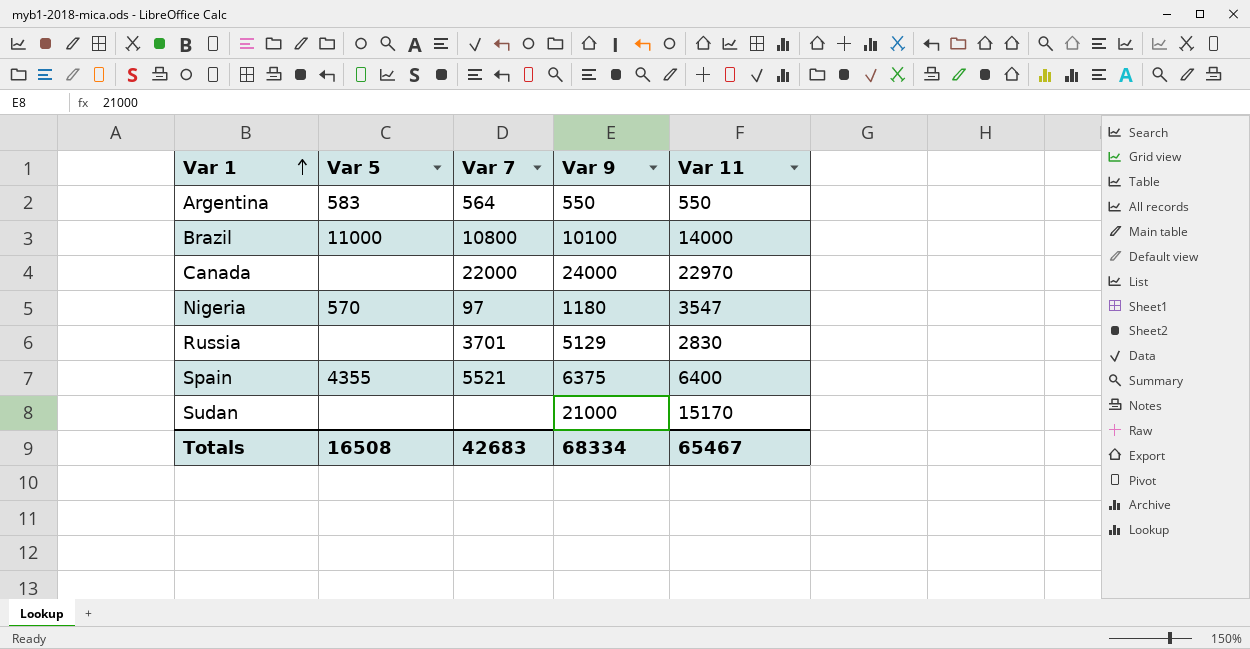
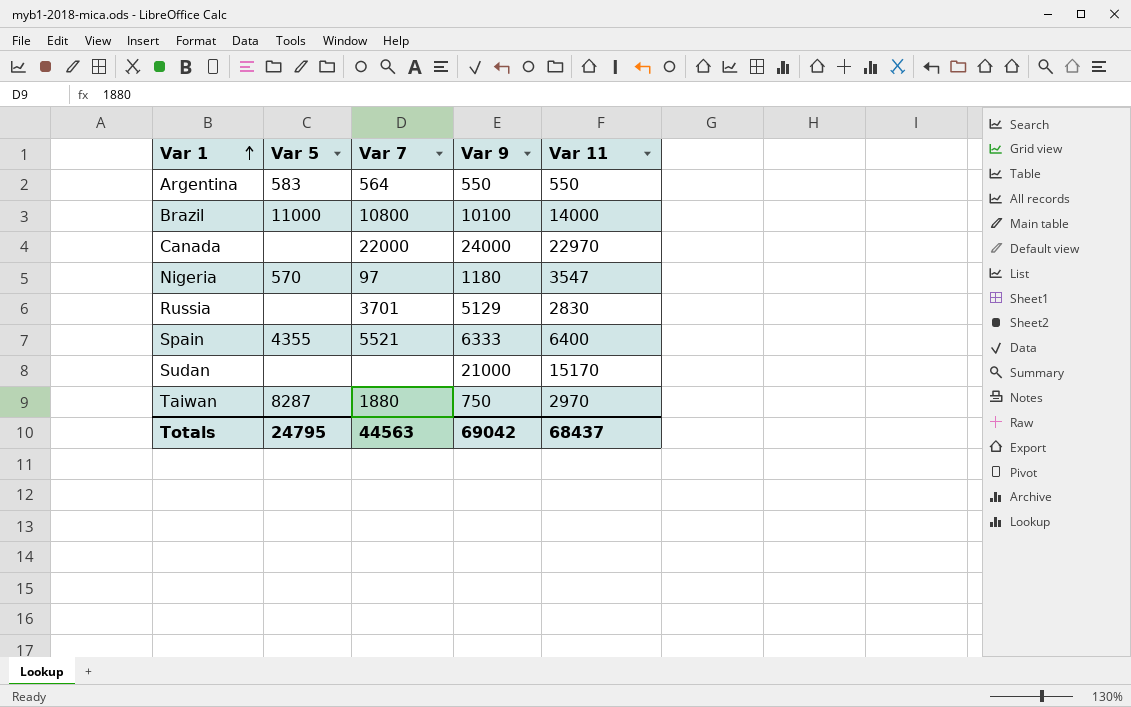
Spain | Var 9: 6375 -> 6333
row Taiwan: none -> 8287 | 1880 | 750 | 2970
Totals | Var 5: 16508 -> 24795
Totals | Var 7: 42683 -> 44563
Totals | Var 9: 68334 -> 69042
Totals | Var 11: 65467 -> 68437

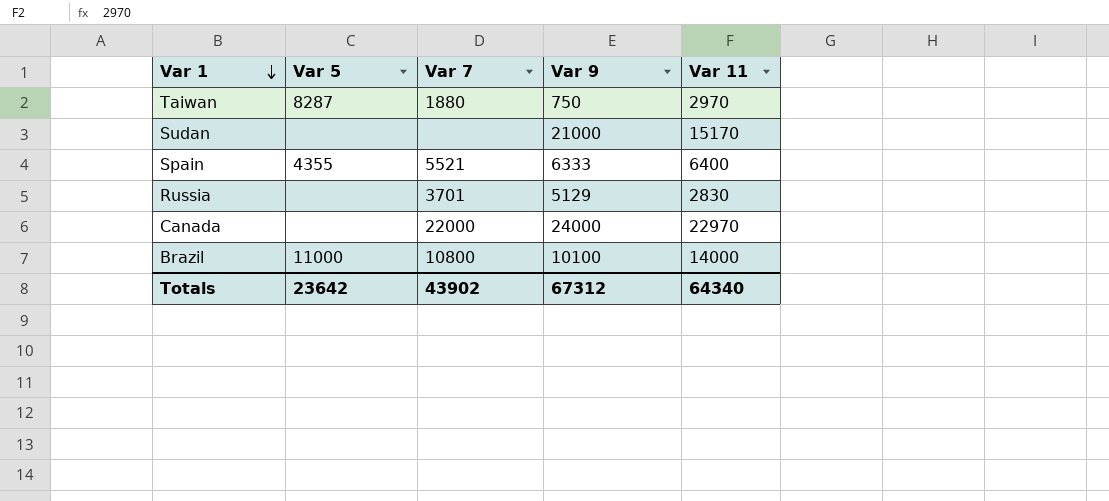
row order: Var 1 ascending -> Var 1 descending
row Argentina: 583 | 564 | 550 | 550 -> none
row Nigeria: 570 | 97 | 1180 | 3547 -> none
Totals | Var 5: 24795 -> 23642
Totals | Var 7: 44563 -> 43902
Totals | Var 9: 69042 -> 67312
Totals | Var 11: 68437 -> 64340

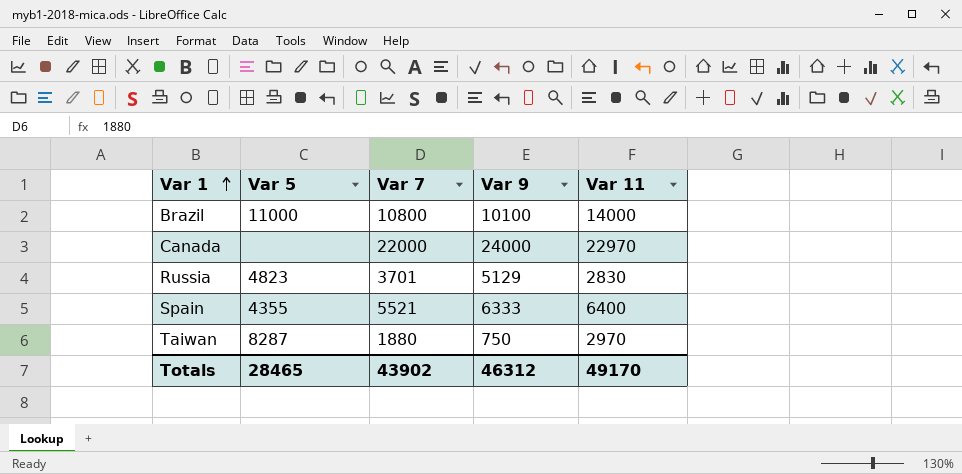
row order: Var 1 descending -> Var 1 ascending
row Sudan: none | none | 21000 | 15170 -> none
Russia | Var 5: none -> 4823
Totals | Var 5: 23642 -> 28465
Totals | Var 9: 67312 -> 46312
Totals | Var 11: 64340 -> 49170

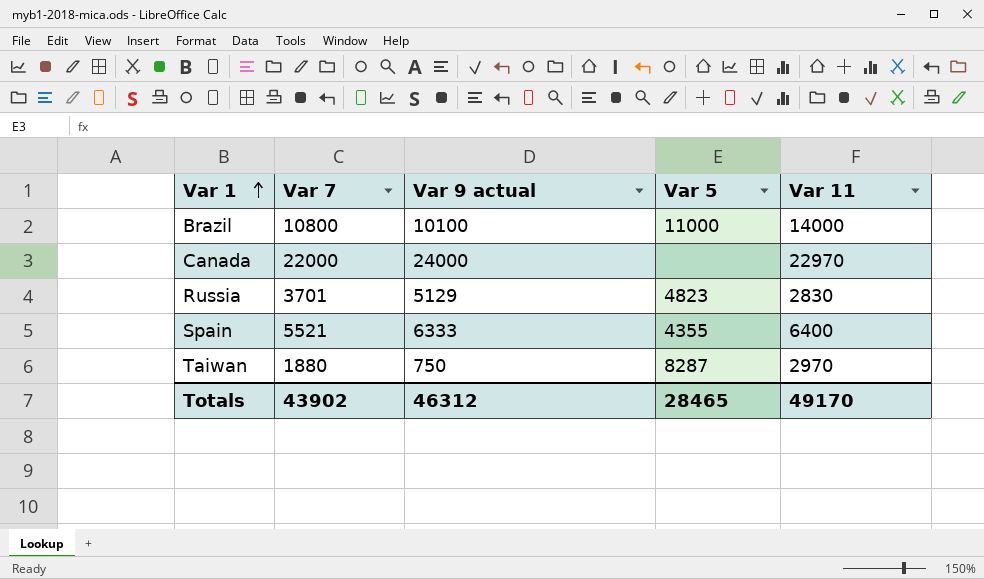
column name: Var 9 -> Var 9 actual
column Var 5 | position: 2 -> 4

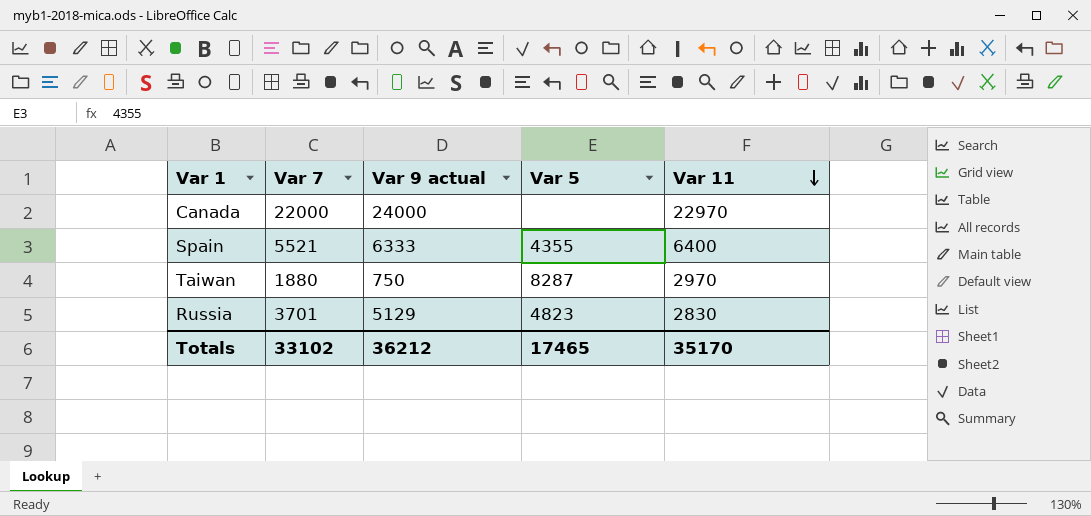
row order: Var 1 ascending -> Var 11 descending
row Brazil: 10800 | 10100 | 11000 | 14000 -> none
Totals | Var 7: 43902 -> 33102
Totals | Var 9 actual: 46312 -> 36212
Totals | Var 5: 28465 -> 17465
Totals | Var 11: 49170 -> 35170

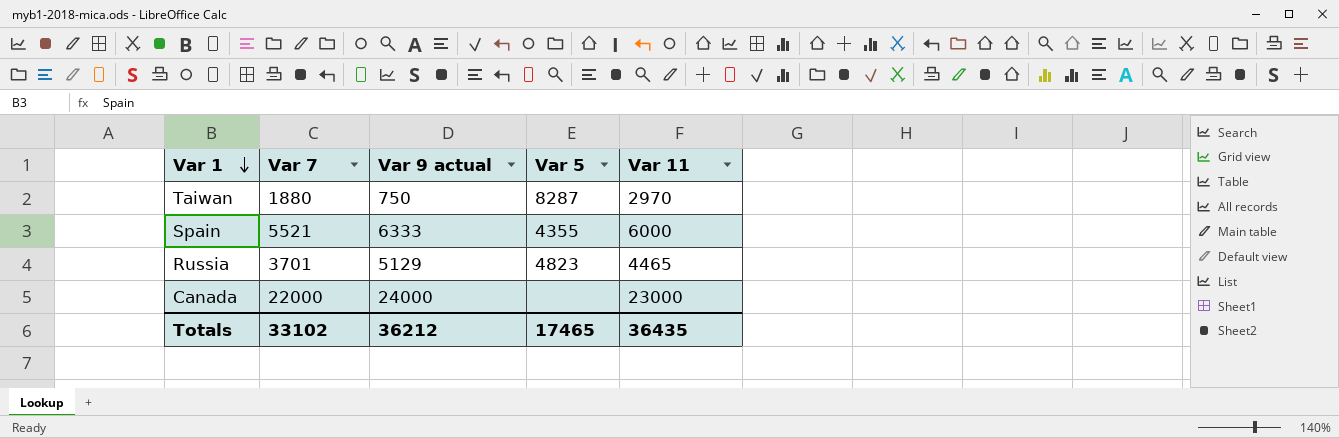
row order: Var 11 descending -> Var 1 descending
Spain | Var 11: 6400 -> 6000
Russia | Var 11: 2830 -> 4465
Canada | Var 11: 22970 -> 23000
Totals | Var 11: 35170 -> 36435

